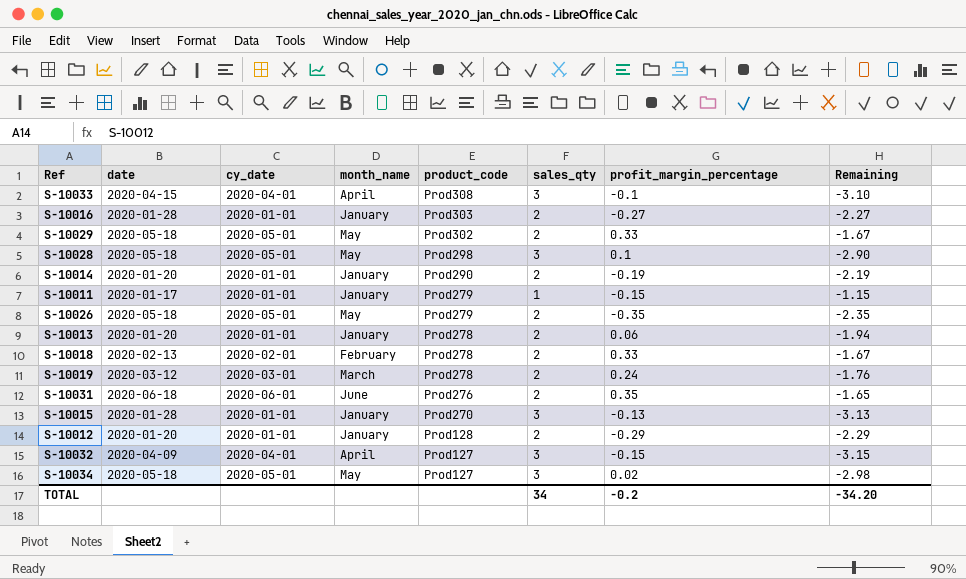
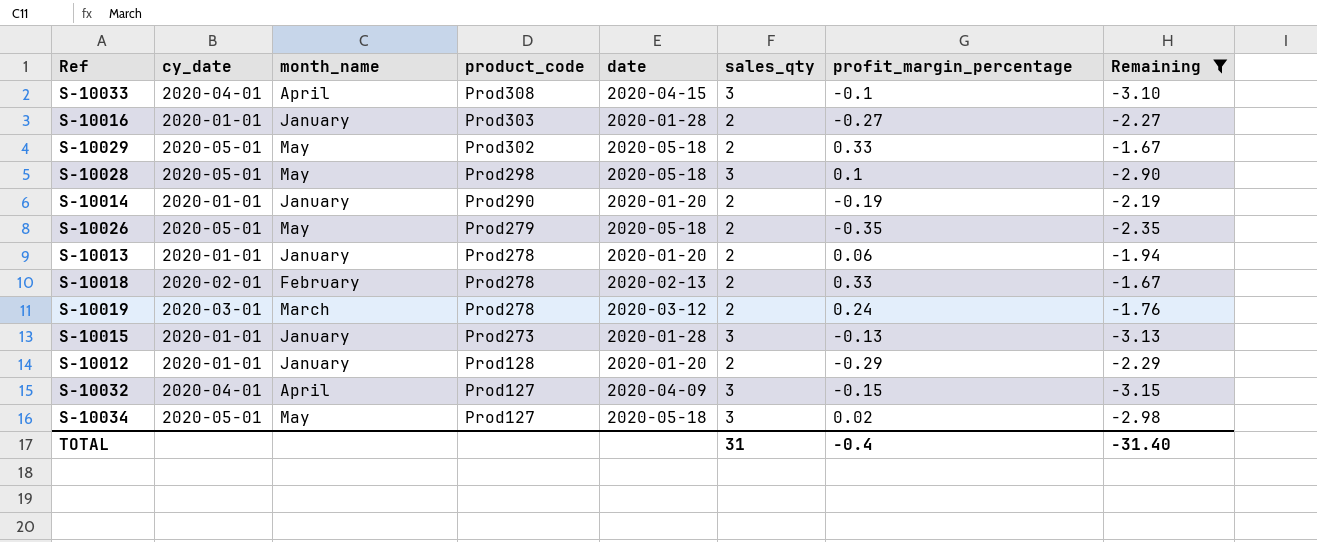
filter: none -> Remaining <= -1.67
column date | position: 2 -> 5
S-10015 | product_code: Prod270 -> Prod273
TOTAL | sales_qty: 34 -> 31
TOTAL | profit_margin_percentage: -0.2 -> -0.4
TOTAL | Remaining: -34.20 -> -31.40

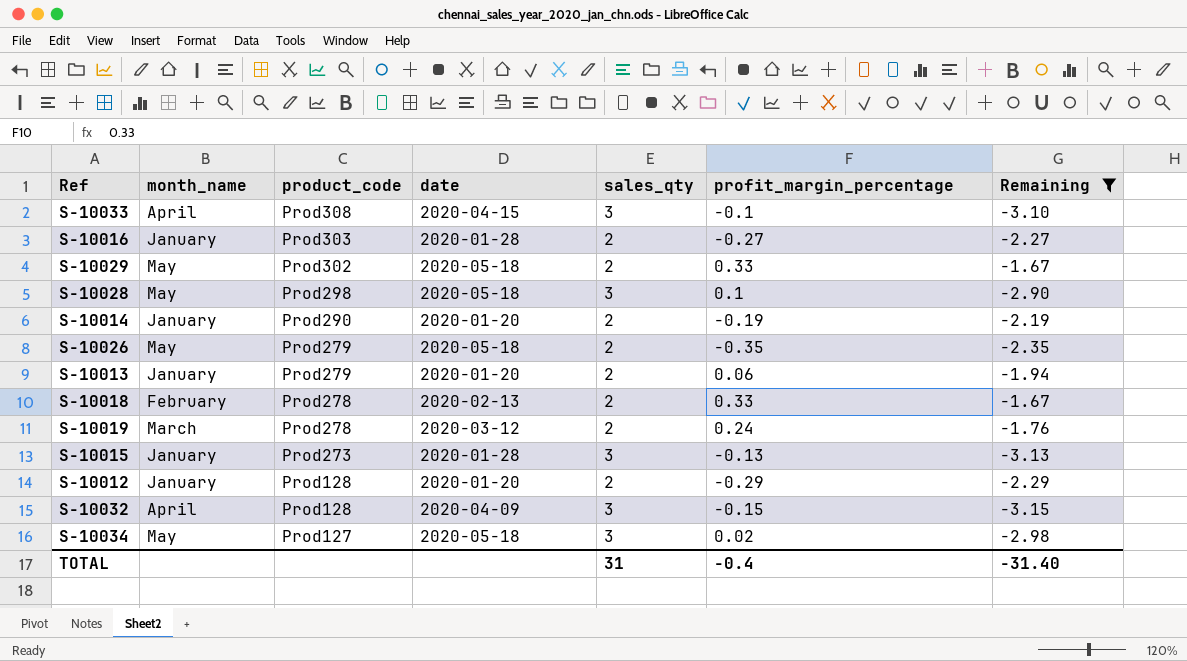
column cy_date | position: 2 -> none
S-10013 | product_code: Prod278 -> Prod279
S-10032 | product_code: Prod127 -> Prod128

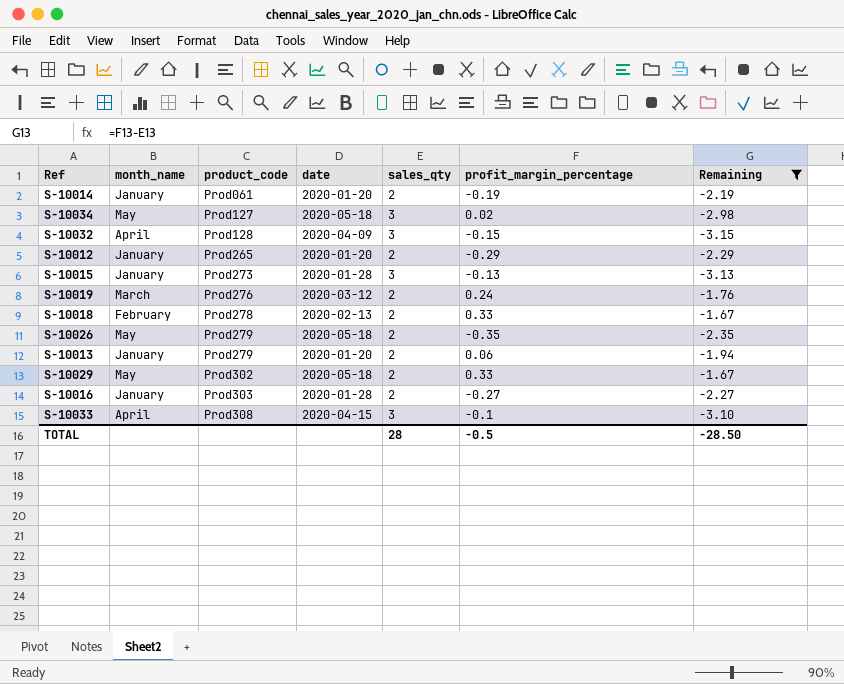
row order: product_code descending -> product_code ascending
row S-10028: May | Prod298 | 2020-05-18 | 3 | 0.1 | -2.90 -> none
S-10014 | product_code: Prod290 -> Prod061
S-10012 | product_code: Prod128 -> Prod265
S-10019 | product_code: Prod278 -> Prod276
TOTAL | sales_qty: 31 -> 28
TOTAL | profit_margin_percentage: -0.4 -> -0.5
TOTAL | Remaining: -31.40 -> -28.50

